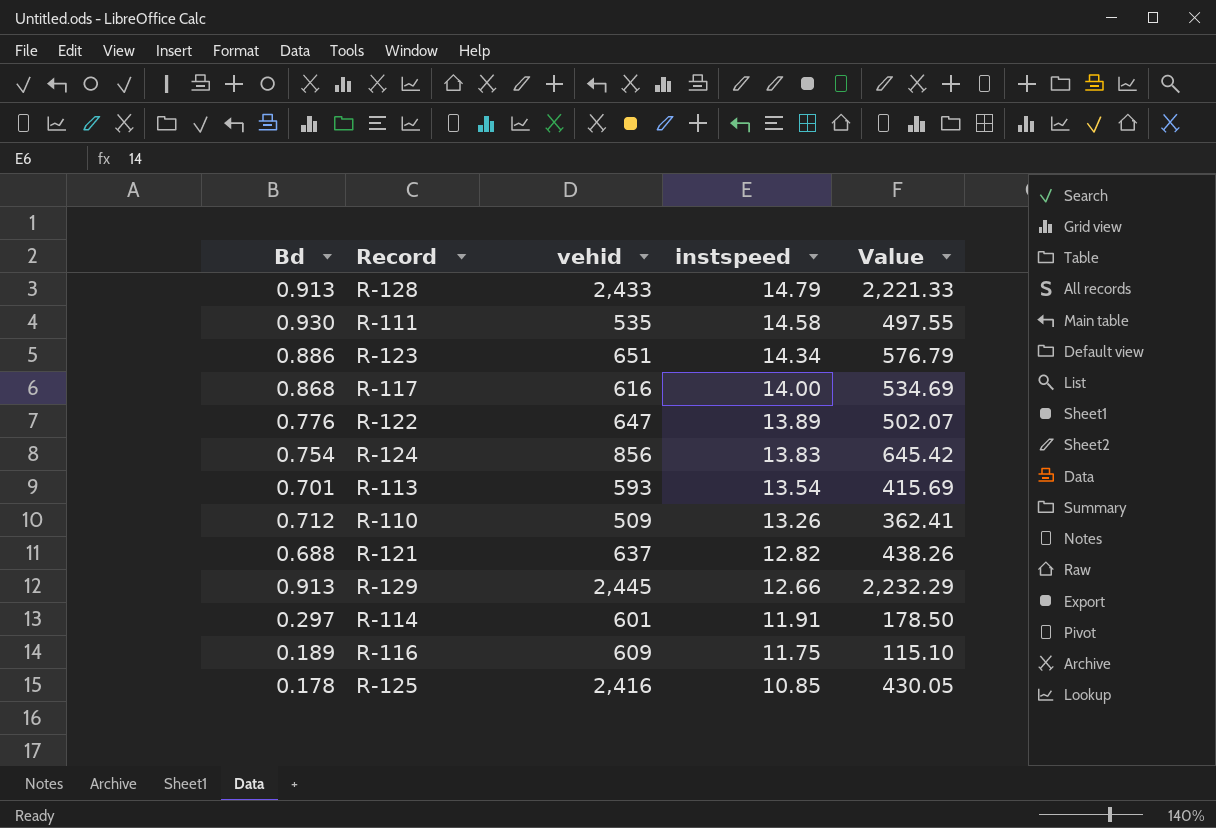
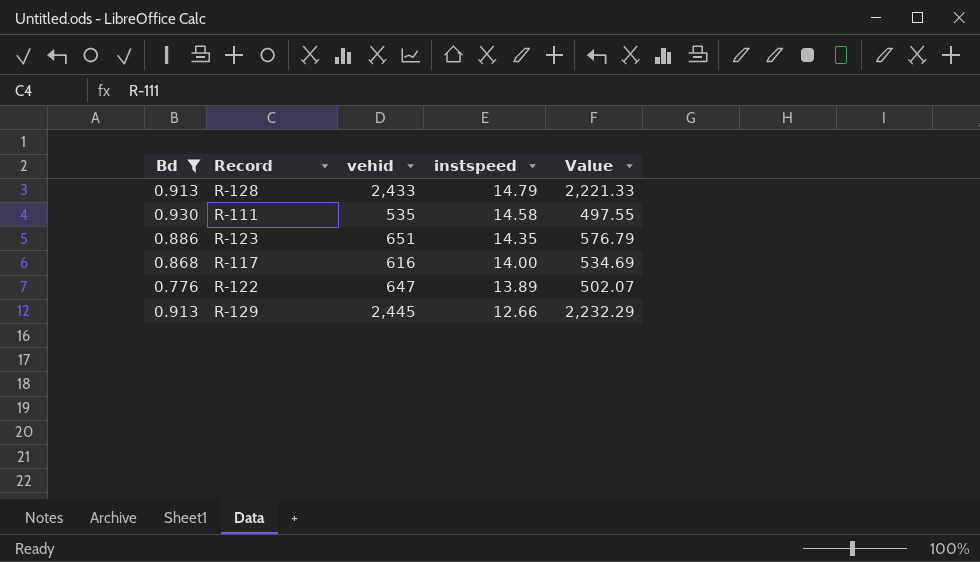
filter: none -> Bd >= 0.776
R-123 | instspeed: 14.34 -> 14.35

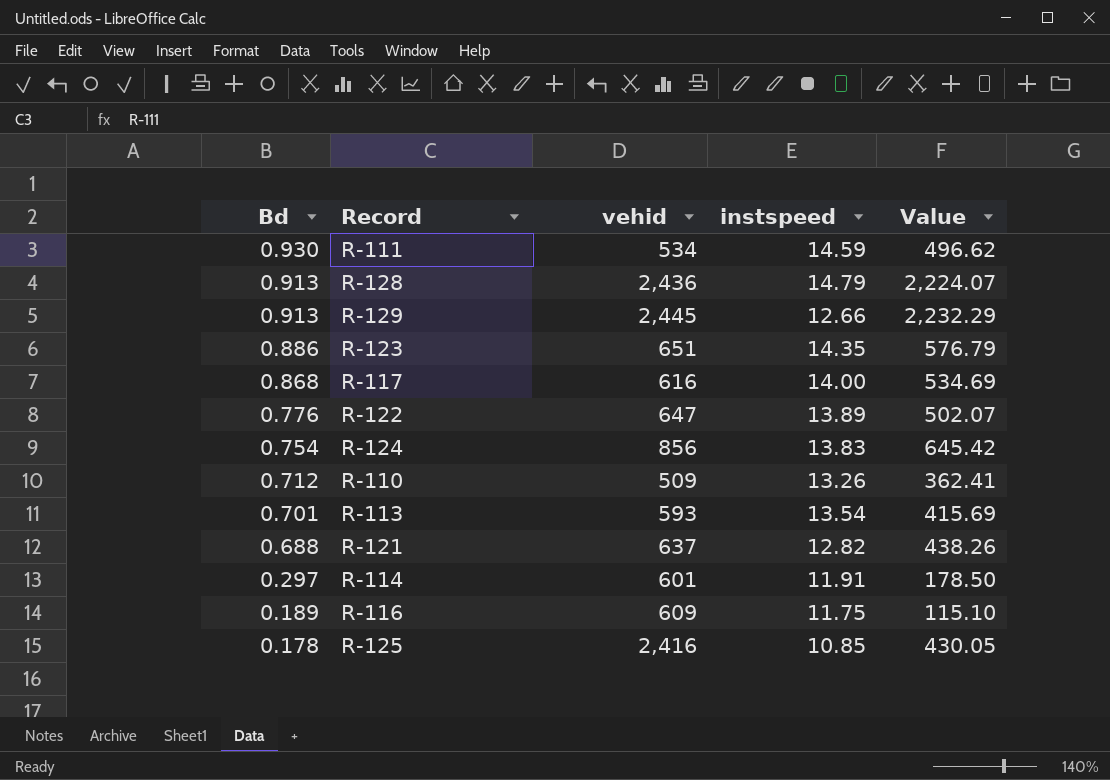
filter: Bd >= 0.776 -> none
row order: instspeed descending -> Bd descending
R-111 | vehid: 535 -> 534
R-111 | instspeed: 14.58 -> 14.59
R-111 | Value: 497.55 -> 496.62
R-128 | vehid: 2,433 -> 2,436
R-128 | Value: 2,221.33 -> 2,224.07

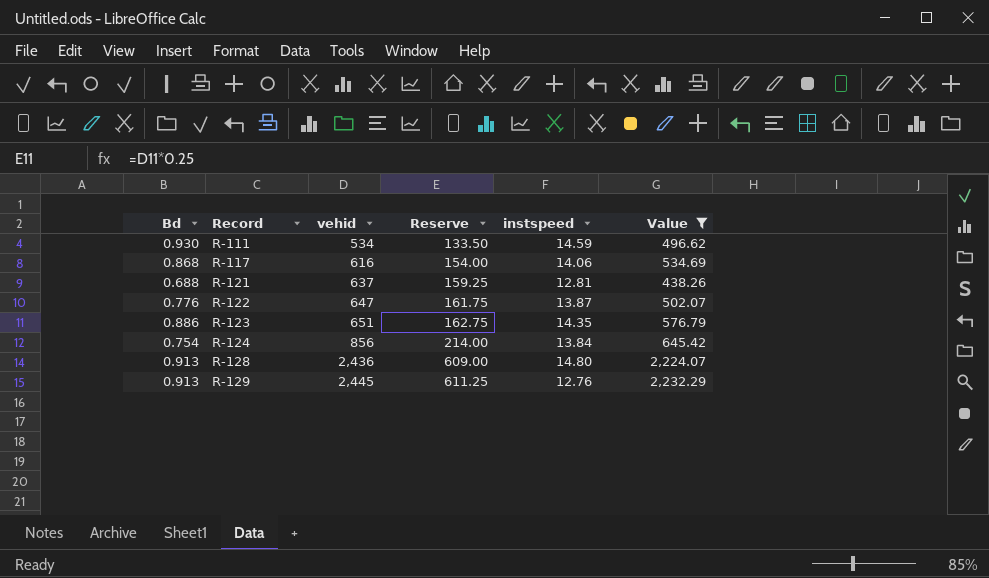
filter: none -> Value >= 438.26
row order: Bd descending -> Record ascending
column Reserve | formula: none -> [vehid] * 0.25
R-117 | instspeed: 14.00 -> 14.06
R-121 | instspeed: 12.82 -> 12.81
R-122 | instspeed: 13.89 -> 13.87
R-124 | instspeed: 13.83 -> 13.84
R-128 | instspeed: 14.79 -> 14.80
R-129 | instspeed: 12.66 -> 12.76

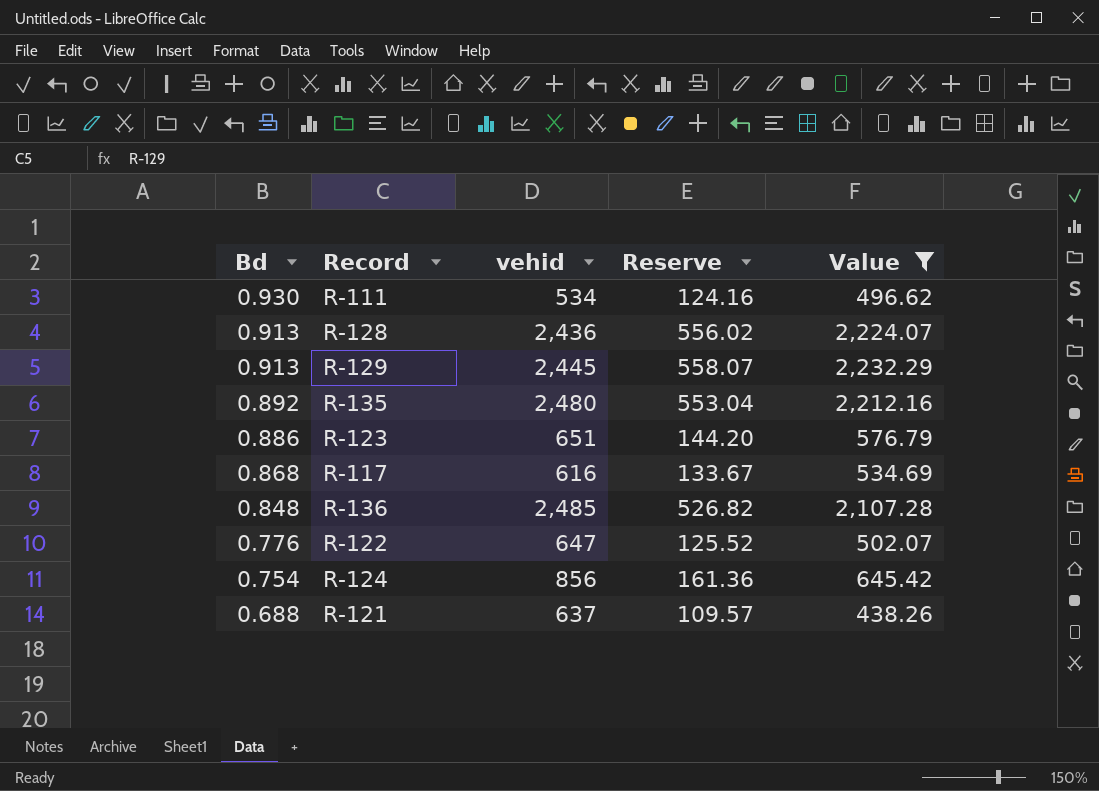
row order: Record ascending -> Bd descending
column instspeed | position: 5 -> none
column Reserve | formula: [vehid] * 0.25 -> [Value] * 0.25
row R-135: none -> 0.892 | 2,480 | 553.04 | 2,212.16
row R-136: none -> 0.848 | 2,485 | 526.82 | 2,107.28

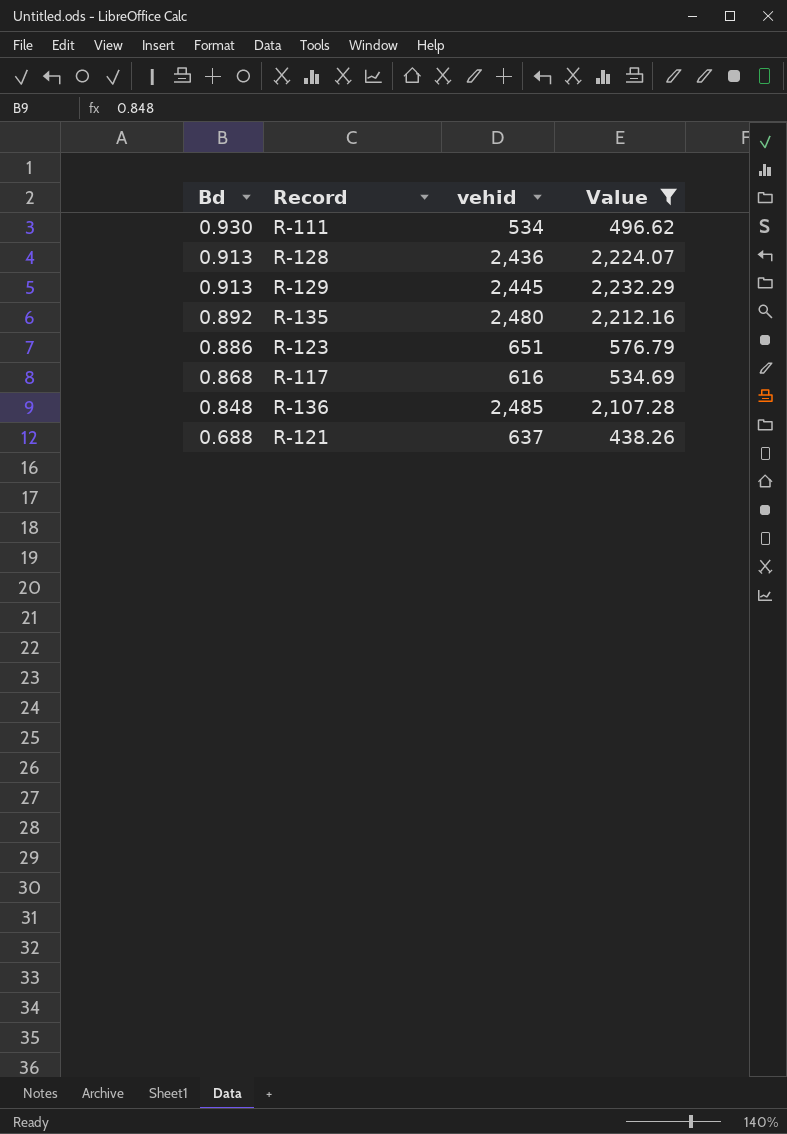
column Reserve | formula: [Value] * 0.25 -> none
row R-122: 0.776 | 647 | 125.52 | 502.07 -> none
row R-124: 0.754 | 856 | 161.36 | 645.42 -> none

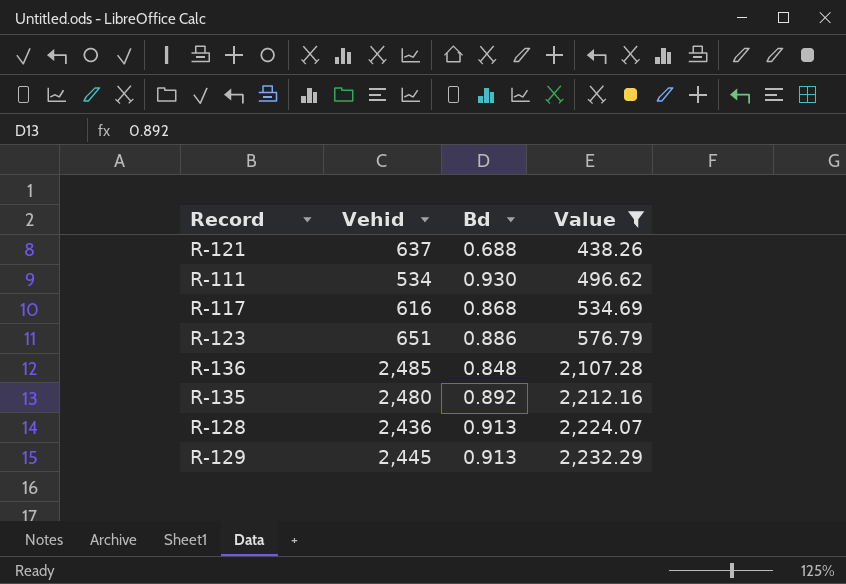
row order: Bd descending -> Value ascending
column name: vehid -> Vehid
column Bd | position: 1 -> 3

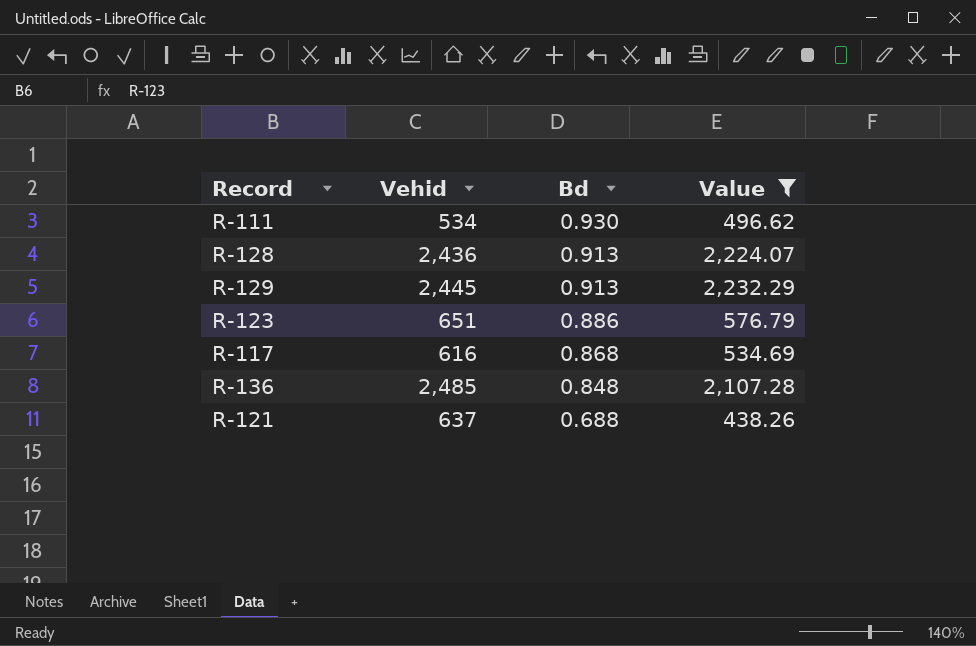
row order: Value ascending -> Bd descending
row R-135: 2,480 | 0.892 | 2,212.16 -> none

